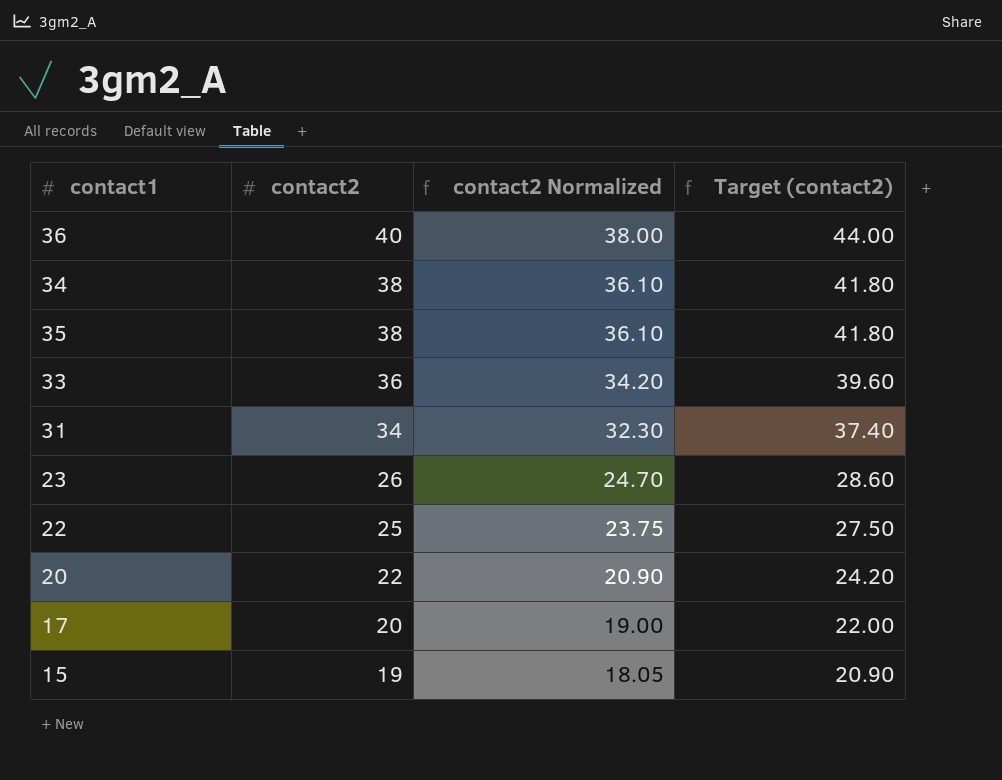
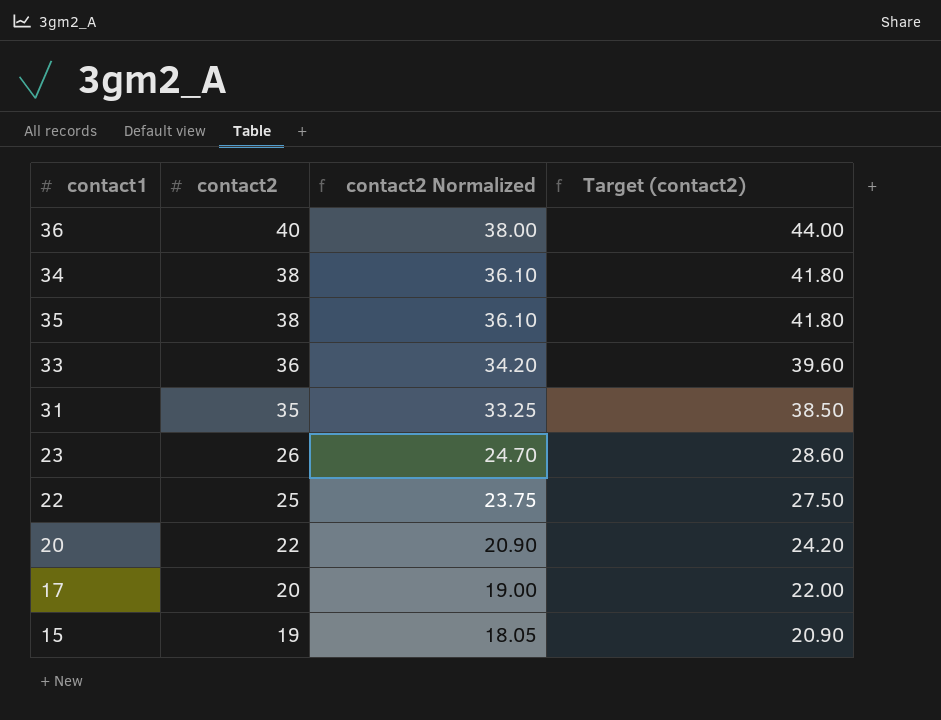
31 | contact2: 34 -> 35
31 | contact2 Normalized: 32.30 -> 33.25
31 | Target (contact2): 37.40 -> 38.50

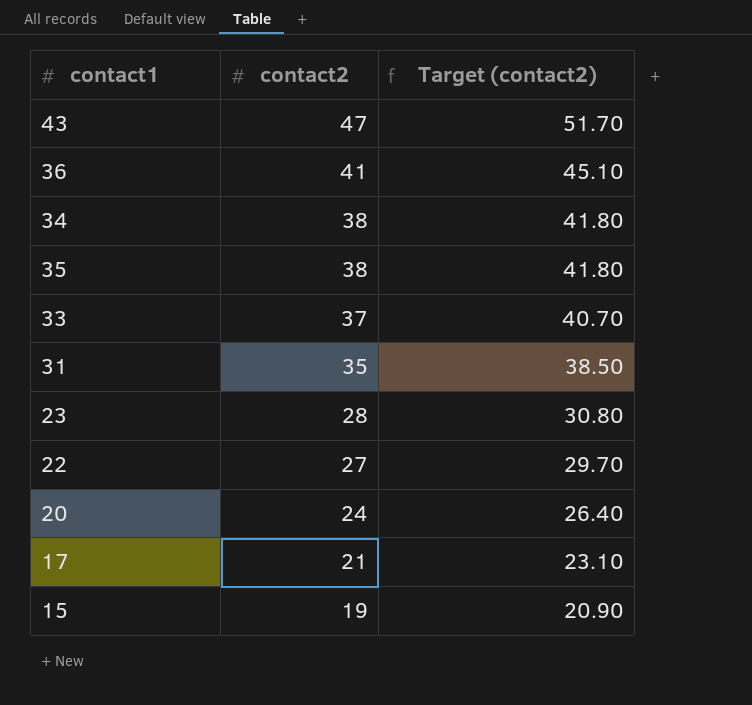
column contact2 Normalized | formula: [contact2] * 0.95 -> none
row 43: none -> 47 | 51.70
36 | contact2: 40 -> 41
36 | Target (contact2): 44.00 -> 45.10
33 | contact2: 36 -> 37
33 | Target (contact2): 39.60 -> 40.70
23 | contact2: 26 -> 28
23 | Target (contact2): 28.60 -> 30.80
22 | contact2: 25 -> 27
22 | Target (contact2): 27.50 -> 29.70
20 | contact2: 22 -> 24
20 | Target (contact2): 24.20 -> 26.40
17 | contact2: 20 -> 21
17 | Target (contact2): 22.00 -> 23.10

